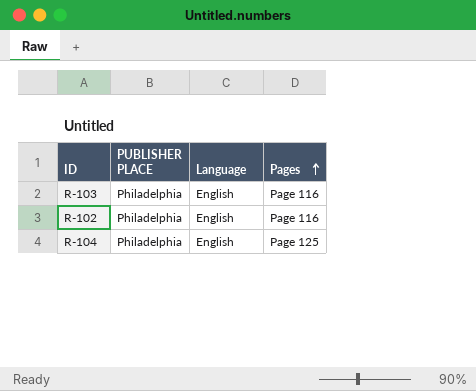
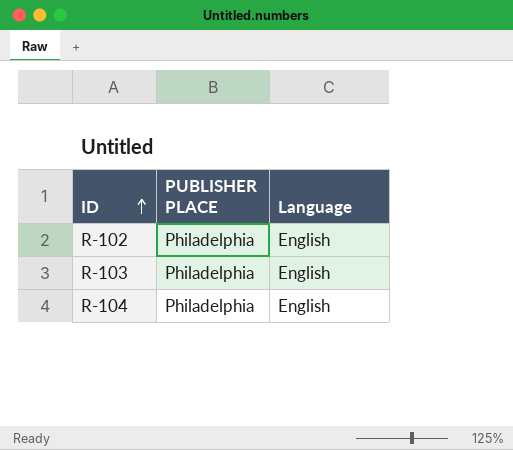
row order: Pages ascending -> ID ascending
column Pages | position: 4 -> none

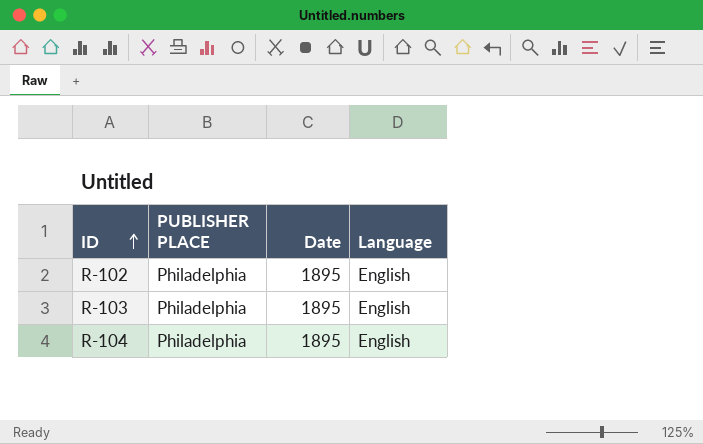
column Date | position: none -> 3

